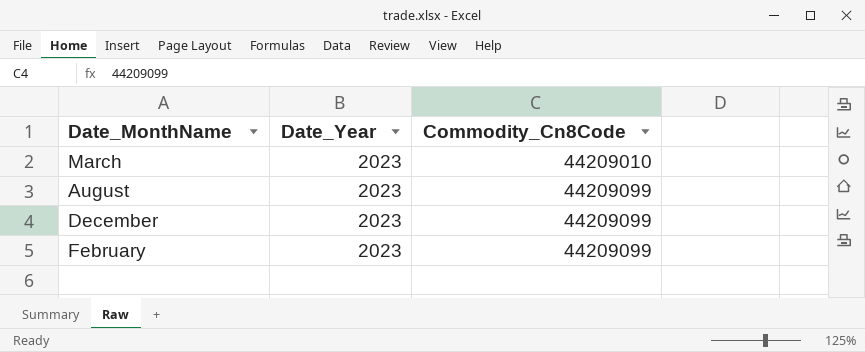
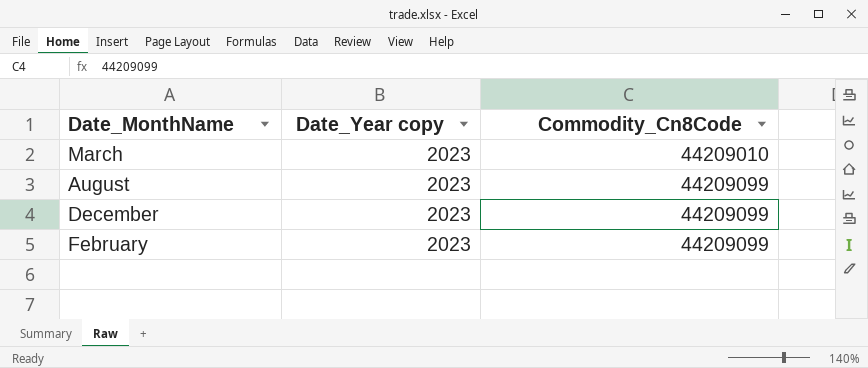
column name: Date_Year -> Date_Year copy

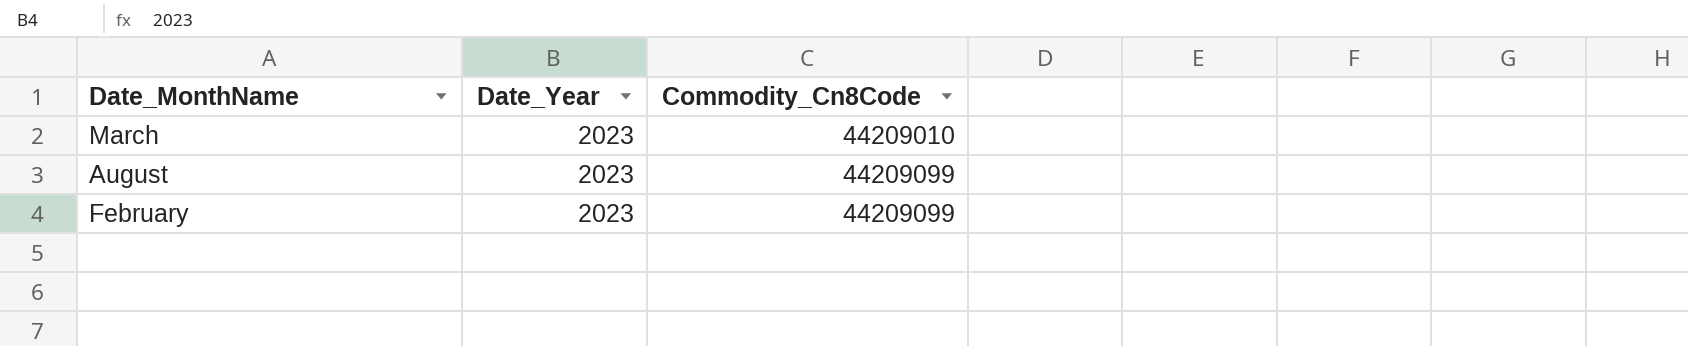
column name: Date_Year copy -> Date_Year
row December: 2023 | 44209099 -> none

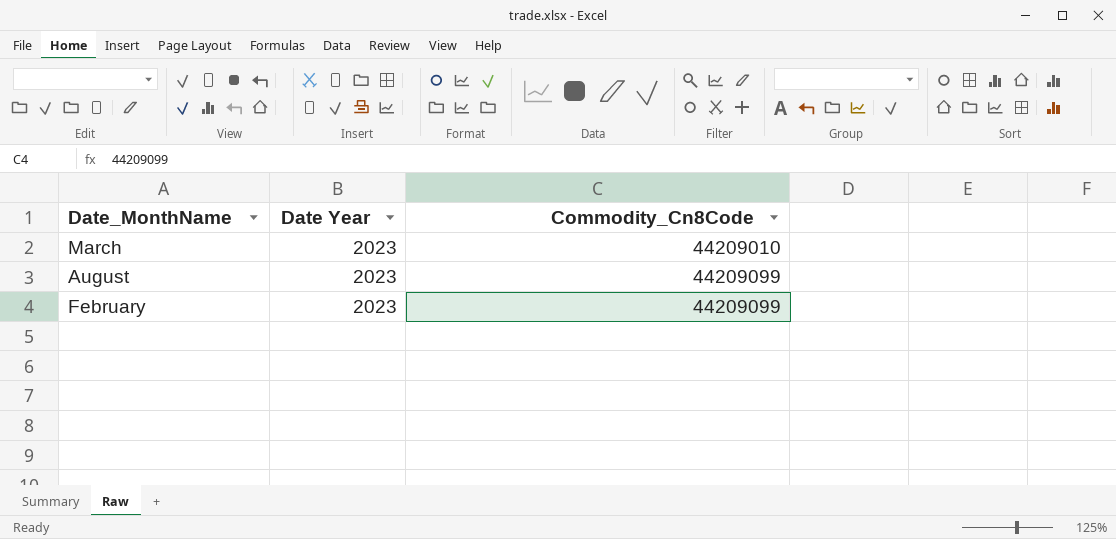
column name: Date_Year -> Date Year

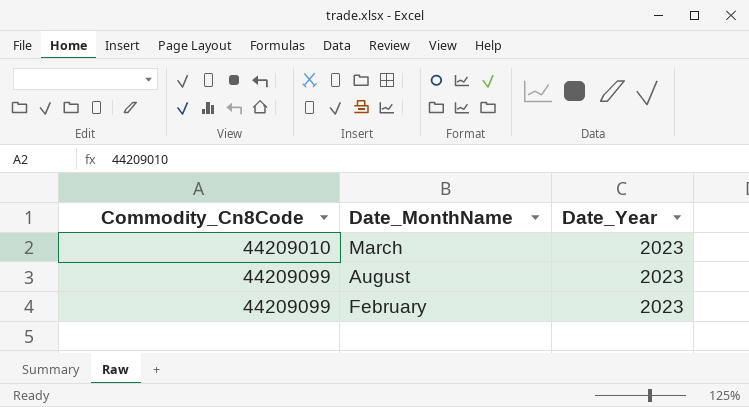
column Commodity_Cn8Code | position: 3 -> 1
column name: Date Year -> Date_Year

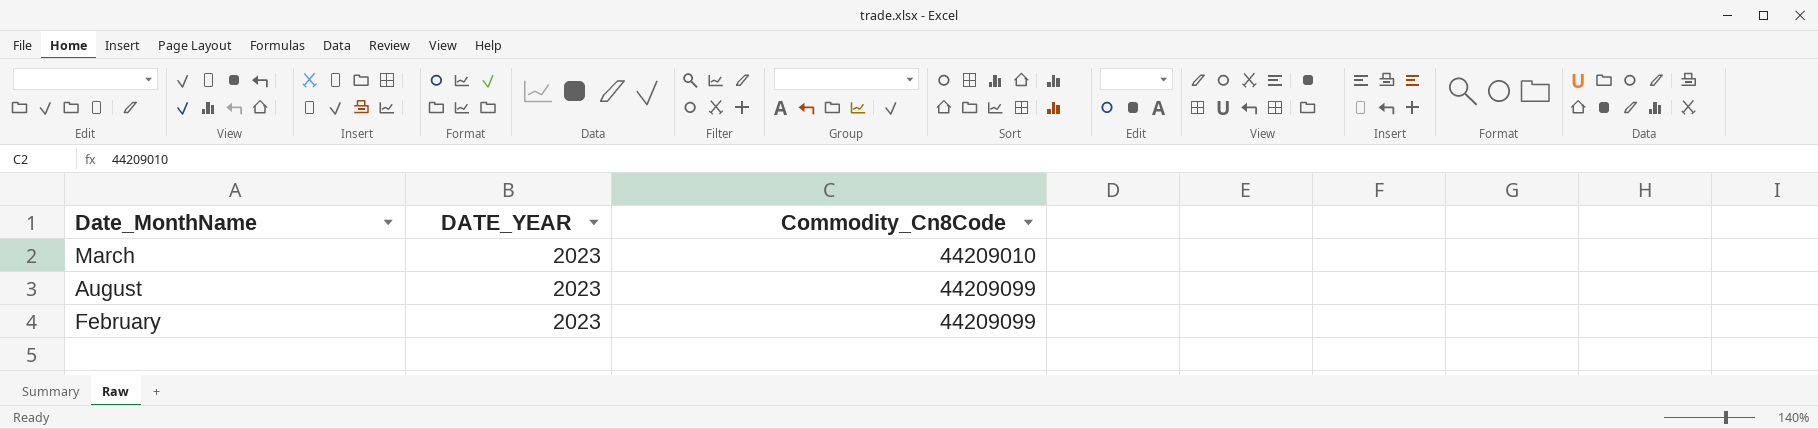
column name: Date_Year -> DATE_YEAR
column Commodity_Cn8Code | position: 1 -> 3

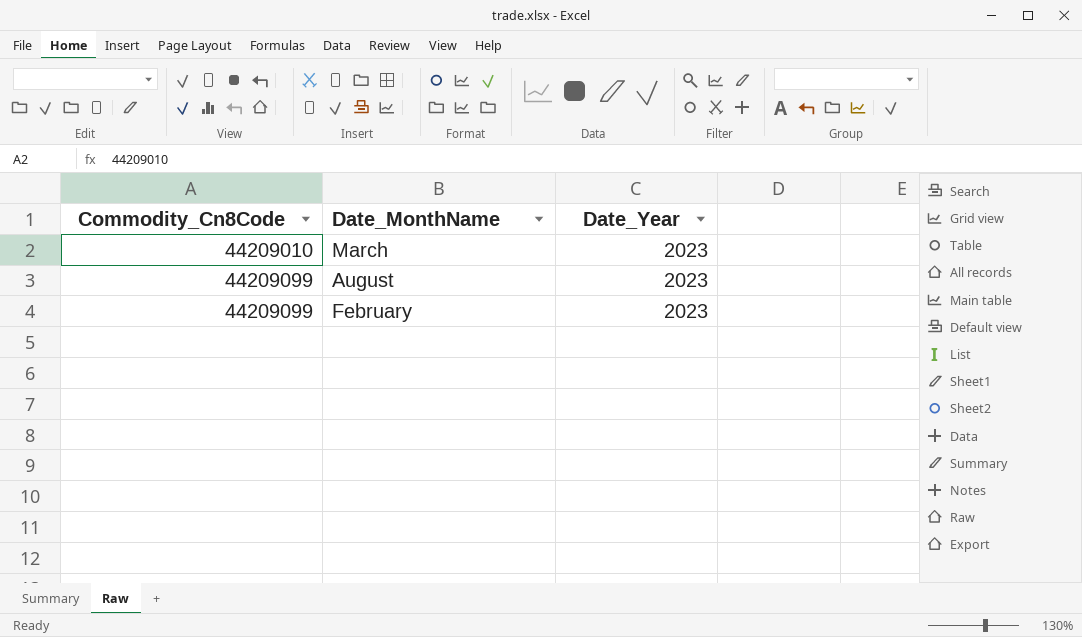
column Commodity_Cn8Code | position: 3 -> 1
column name: DATE_YEAR -> Date_Year

